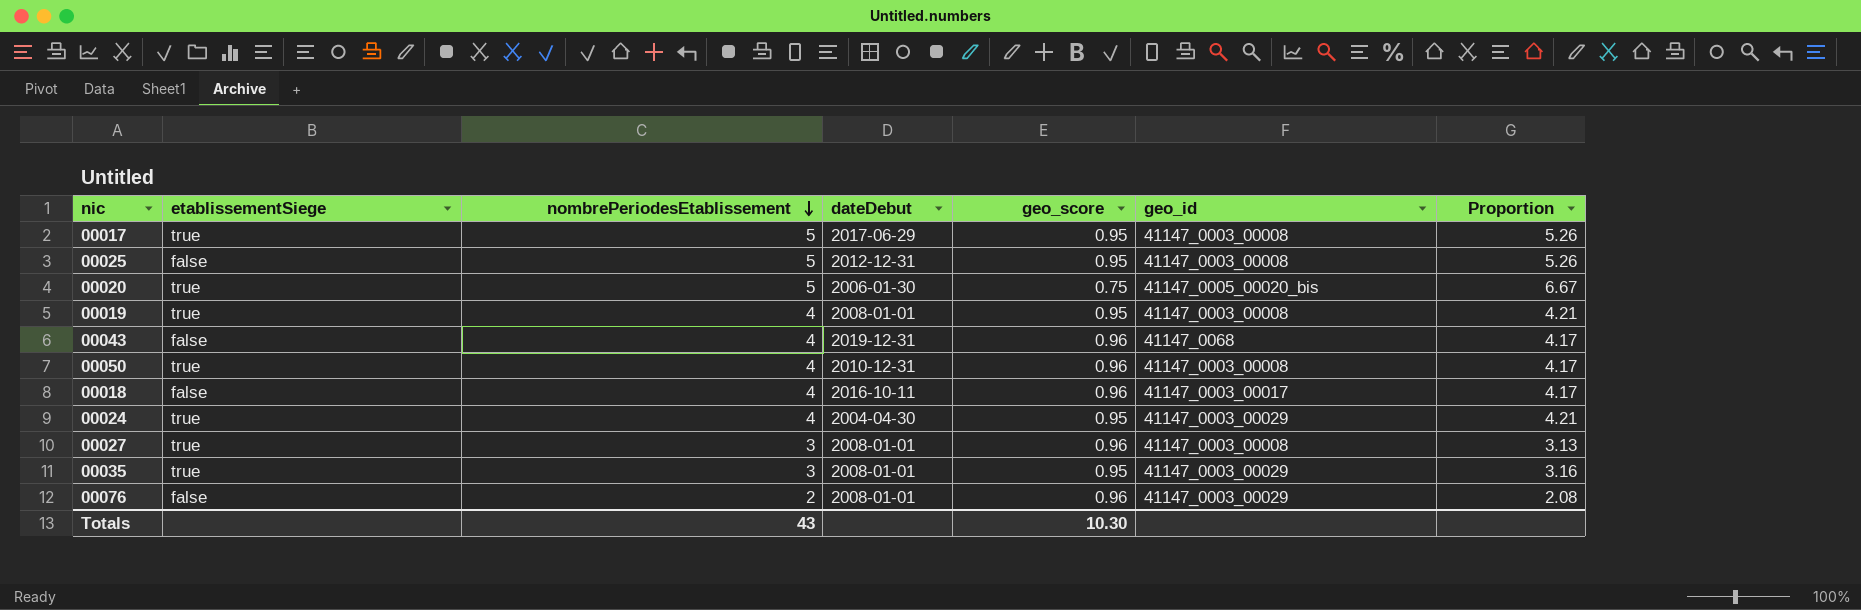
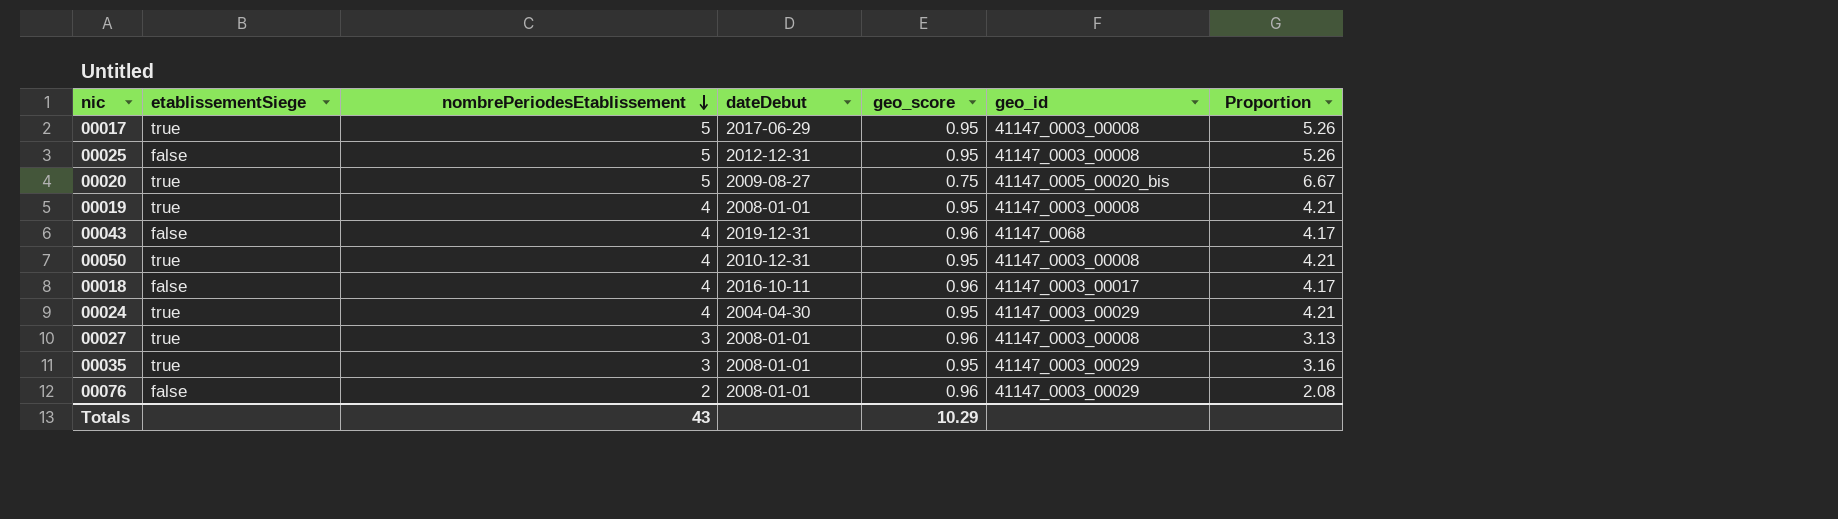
00020 | dateDebut: 2006-01-30 -> 2009-08-27
00050 | geo_score: 0.96 -> 0.95
00050 | Proportion: 4.17 -> 4.21
Totals | geo_score: 10.30 -> 10.29

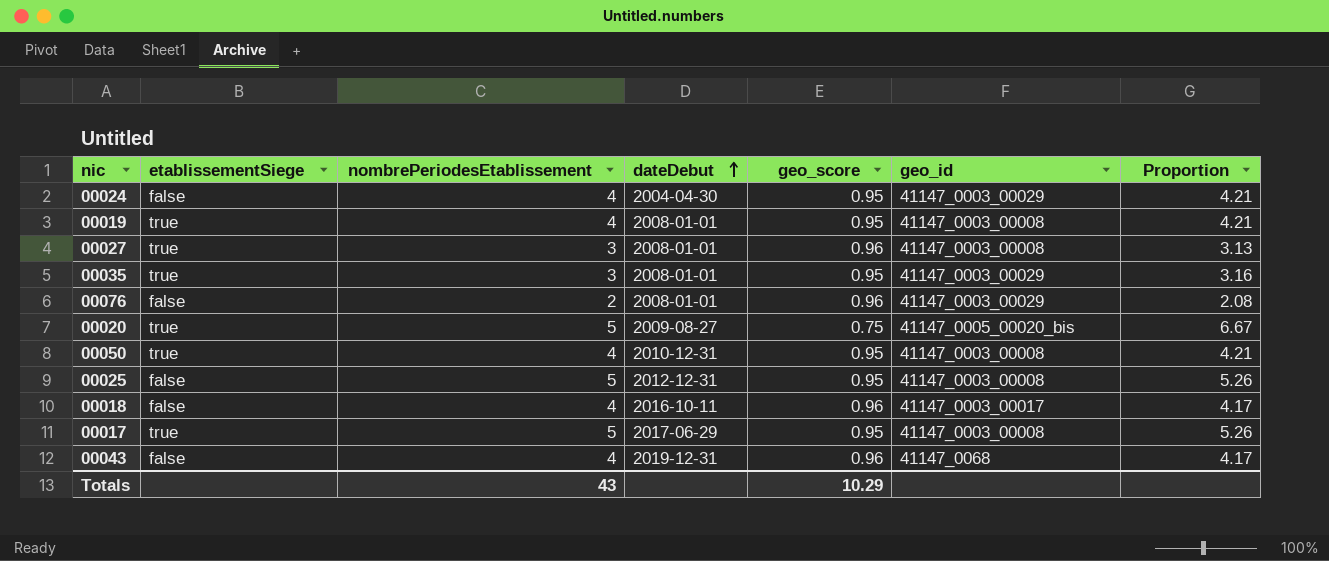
row order: nombrePeriodesEtablissement descending -> dateDebut ascending
00024 | etablissementSiege: true -> false

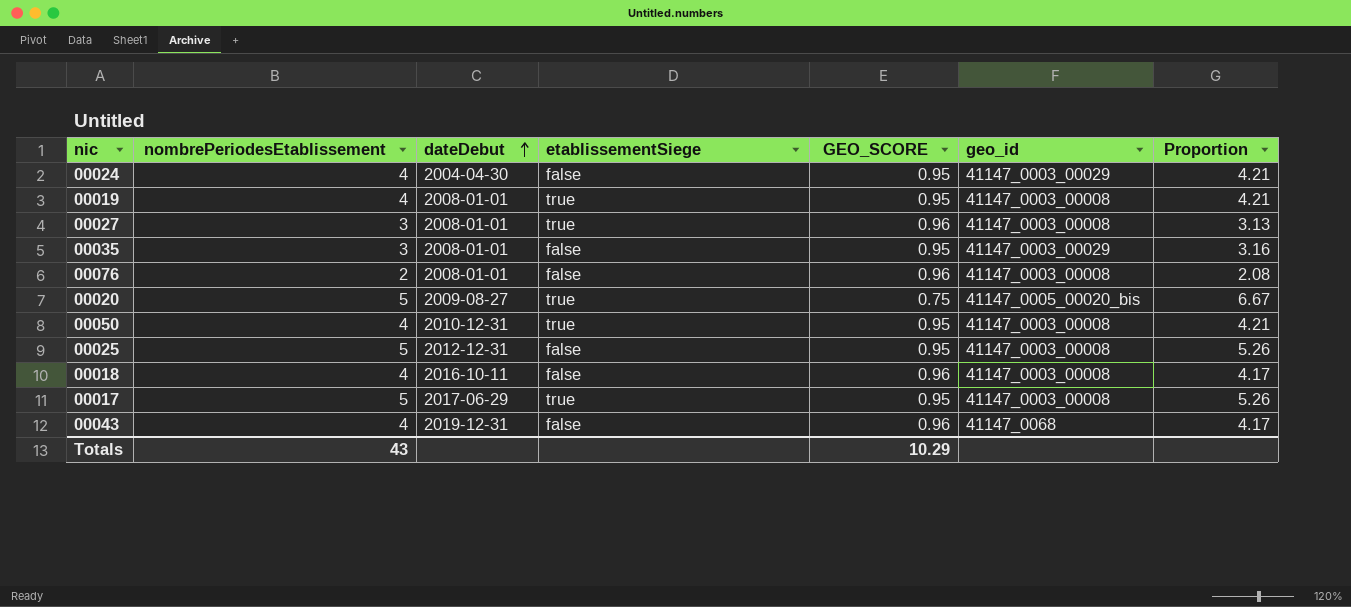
column etablissementSiege | position: 2 -> 4
column name: geo_score -> GEO_SCORE
00035 | etablissementSiege: true -> false
00076 | geo_id: 41147_0003_00029 -> 41147_0003_00008
00018 | geo_id: 41147_0003_00017 -> 41147_0003_00008

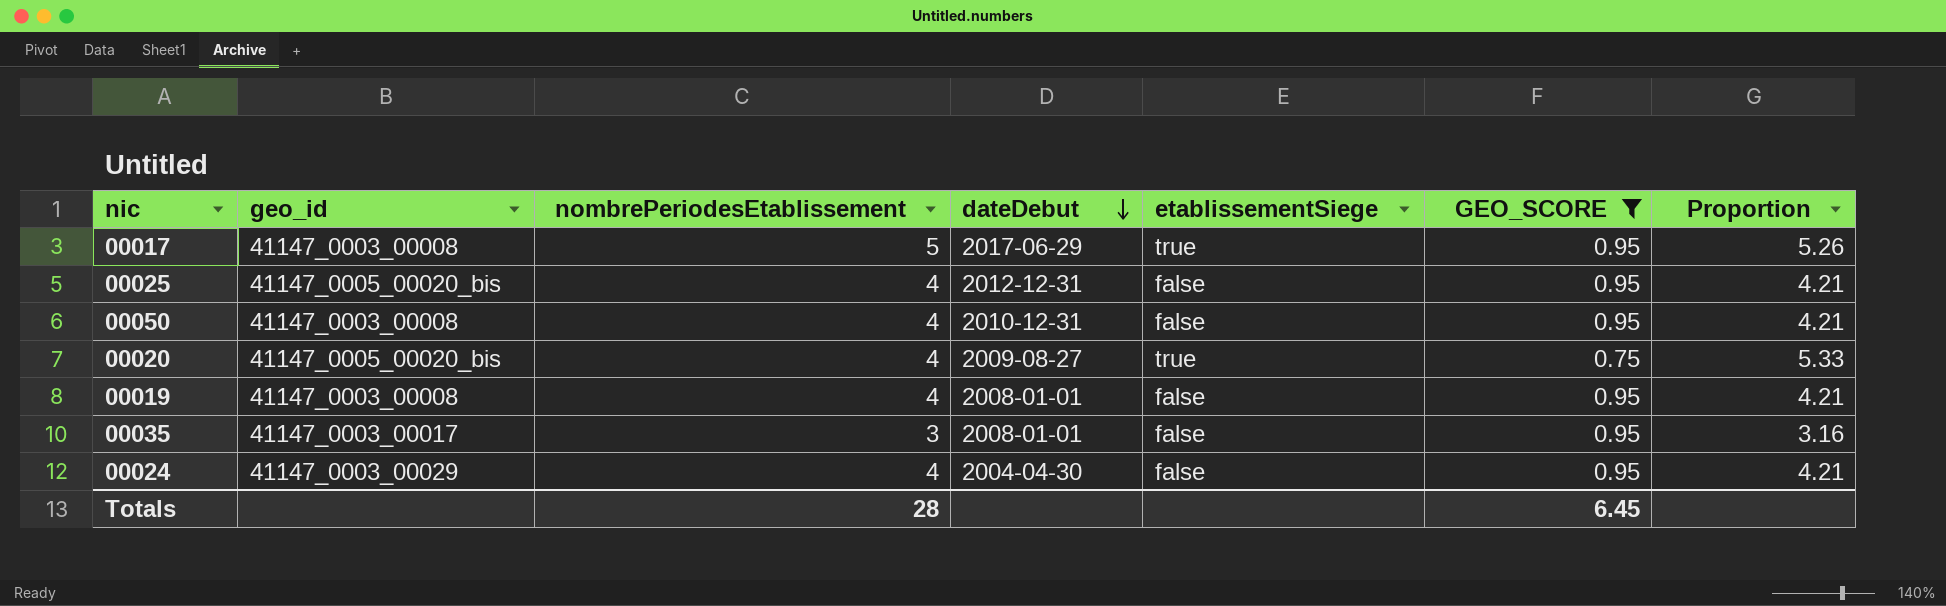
filter: none -> GEO_SCORE != 0.96
row order: dateDebut ascending -> dateDebut descending
column geo_id | position: 6 -> 2
00025 | geo_id: 41147_0003_00008 -> 41147_0005_00020_bis
00025 | nombrePeriodesEtablissement: 5 -> 4
00025 | Proportion: 5.26 -> 4.21
00050 | etablissementSiege: true -> false
00020 | nombrePeriodesEtablissement: 5 -> 4
00020 | Proportion: 6.67 -> 5.33
00019 | etablissementSiege: true -> false
00035 | geo_id: 41147_0003_00029 -> 41147_0003_00017
Totals | nombrePeriodesEtablissement: 43 -> 28
Totals | GEO_SCORE: 10.29 -> 6.45

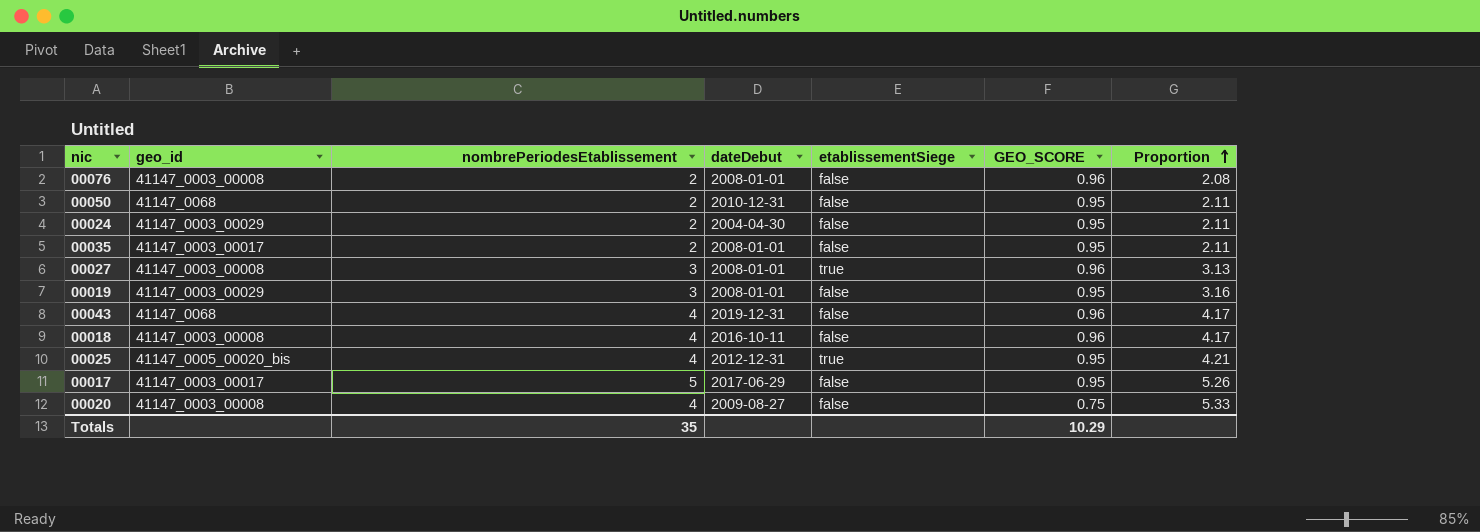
filter: GEO_SCORE != 0.96 -> none
row order: dateDebut descending -> Proportion ascending
00050 | geo_id: 41147_0003_00008 -> 41147_0068
00050 | nombrePeriodesEtablissement: 4 -> 2
00050 | Proportion: 4.21 -> 2.11
00024 | nombrePeriodesEtablissement: 4 -> 2
00024 | Proportion: 4.21 -> 2.11
00035 | nombrePeriodesEtablissement: 3 -> 2
00035 | Proportion: 3.16 -> 2.11
00019 | geo_id: 41147_0003_00008 -> 41147_0003_00029
00019 | nombrePeriodesEtablissement: 4 -> 3
00019 | Proportion: 4.21 -> 3.16
00025 | etablissementSiege: false -> true
00017 | geo_id: 41147_0003_00008 -> 41147_0003_00017
00017 | etablissementSiege: true -> false
00020 | geo_id: 41147_0005_00020_bis -> 41147_0003_00008
00020 | etablissementSiege: true -> false
Totals | nombrePeriodesEtablissement: 28 -> 35
Totals | GEO_SCORE: 6.45 -> 10.29

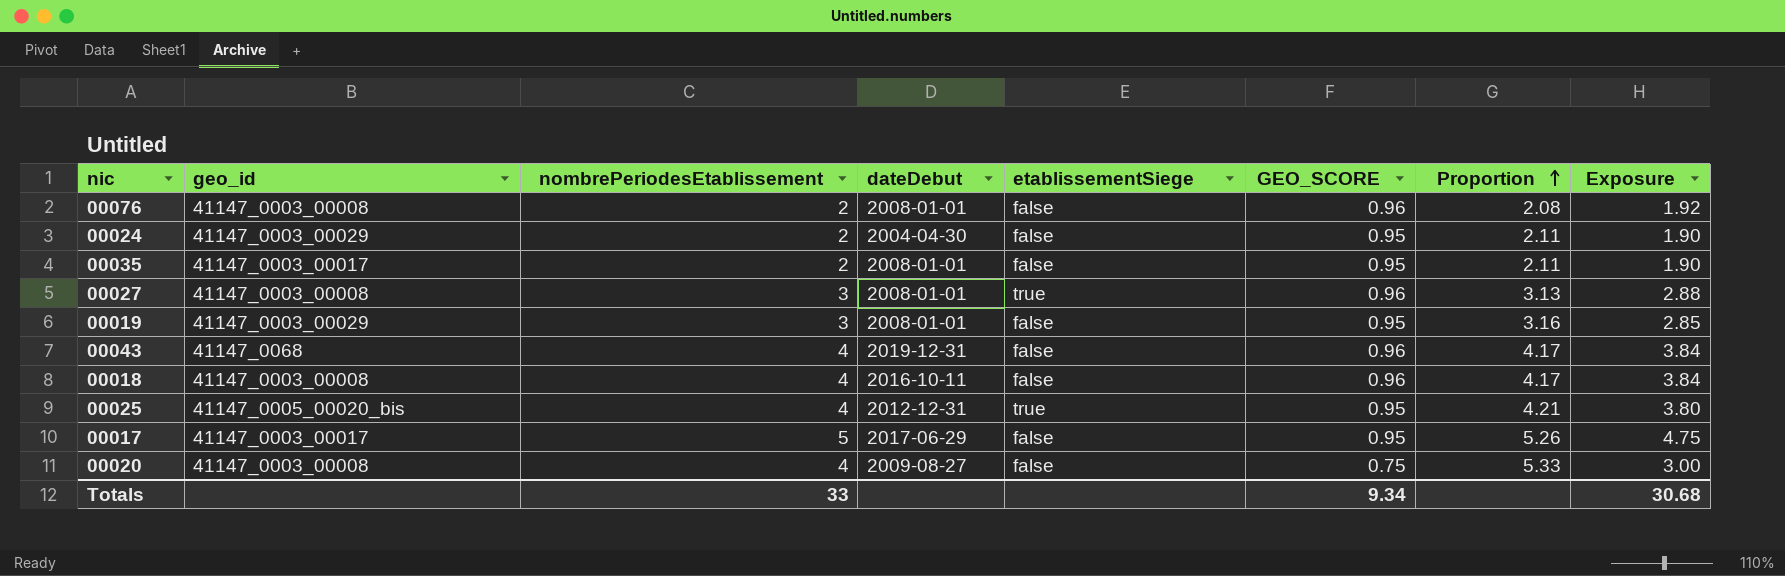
column Exposure | formula: none -> [nombrePeriodesEtablissement] * [GEO_SCORE]
row 00050: 41147_0068 | 2 | 2010-12-31 | false | 0.95 | 2.11 -> none
Totals | nombrePeriodesEtablissement: 35 -> 33
Totals | GEO_SCORE: 10.29 -> 9.34

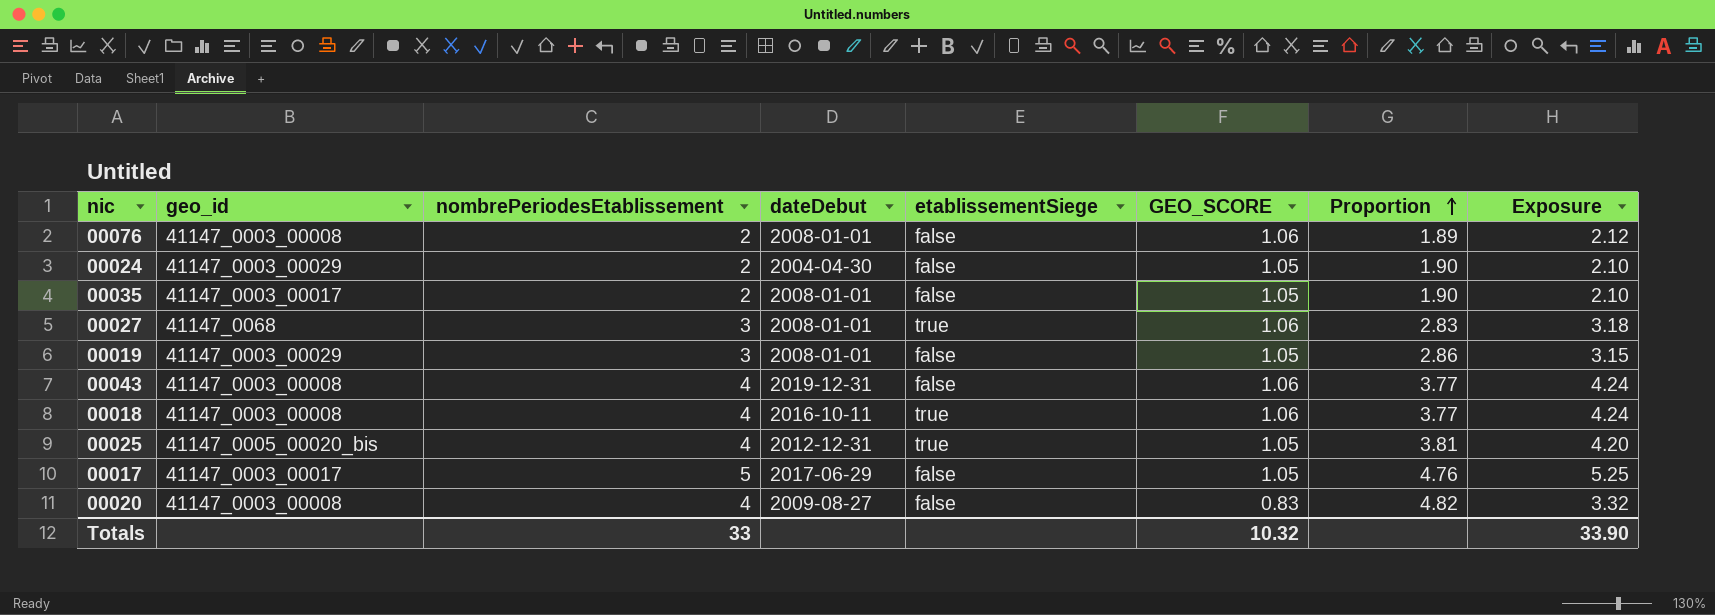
00076 | GEO_SCORE: 0.96 -> 1.06
00076 | Proportion: 2.08 -> 1.89
00076 | Exposure: 1.92 -> 2.12
00024 | GEO_SCORE: 0.95 -> 1.05
00024 | Proportion: 2.11 -> 1.90
00024 | Exposure: 1.90 -> 2.10
00035 | GEO_SCORE: 0.95 -> 1.05
00035 | Proportion: 2.11 -> 1.90
00035 | Exposure: 1.90 -> 2.10
00027 | geo_id: 41147_0003_00008 -> 41147_0068
00027 | GEO_SCORE: 0.96 -> 1.06
00027 | Proportion: 3.13 -> 2.83
00027 | Exposure: 2.88 -> 3.18
00019 | GEO_SCORE: 0.95 -> 1.05
00019 | Proportion: 3.16 -> 2.86
00019 | Exposure: 2.85 -> 3.15
00043 | geo_id: 41147_0068 -> 41147_0003_00008
00043 | GEO_SCORE: 0.96 -> 1.06
00043 | Proportion: 4.17 -> 3.77
00043 | Exposure: 3.84 -> 4.24
00018 | etablissementSiege: false -> true
00018 | GEO_SCORE: 0.96 -> 1.06
00018 | Proportion: 4.17 -> 3.77
00018 | Exposure: 3.84 -> 4.24
00025 | GEO_SCORE: 0.95 -> 1.05
00025 | Proportion: 4.21 -> 3.81
00025 | Exposure: 3.80 -> 4.20
00017 | GEO_SCORE: 0.95 -> 1.05
00017 | Proportion: 5.26 -> 4.76
00017 | Exposure: 4.75 -> 5.25
00020 | GEO_SCORE: 0.75 -> 0.83
00020 | Proportion: 5.33 -> 4.82
00020 | Exposure: 3.00 -> 3.32
Totals | GEO_SCORE: 9.34 -> 10.32
Totals | Exposure: 30.68 -> 33.90

